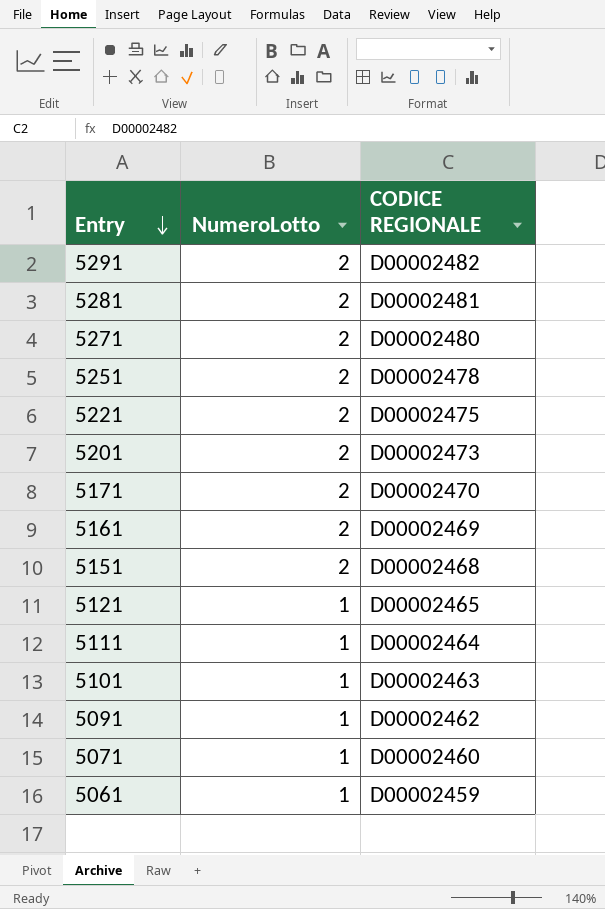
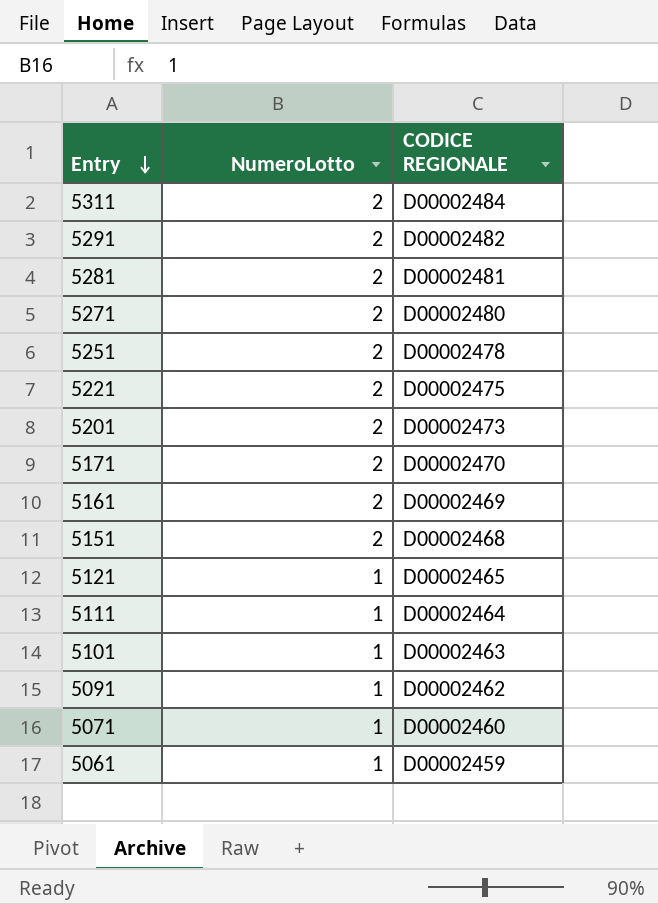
row 5311: none -> 2 | D00002484

